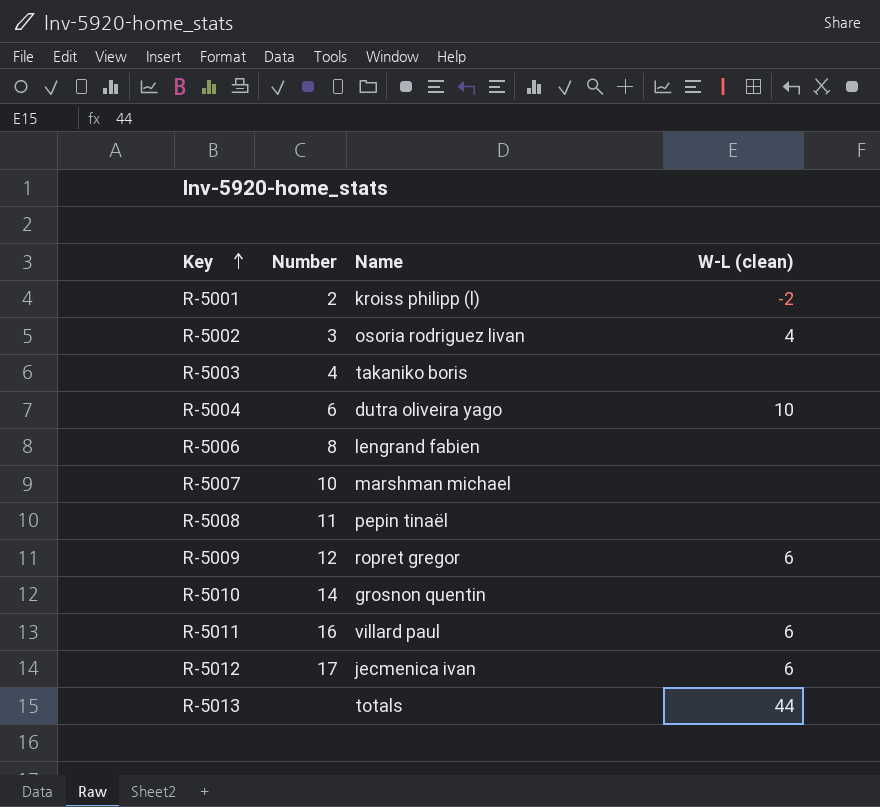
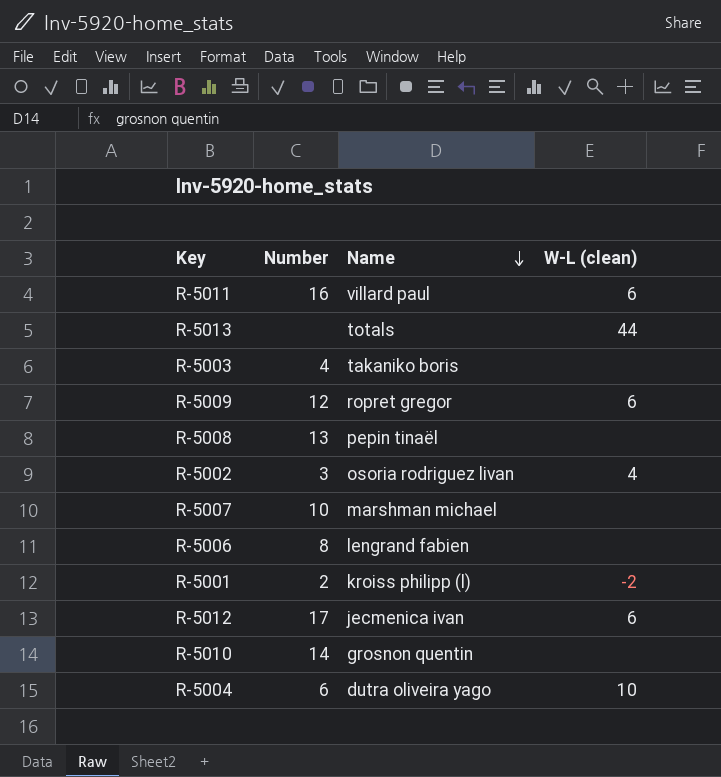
row order: Key ascending -> Name descending
R-5008 | Number: 11 -> 13

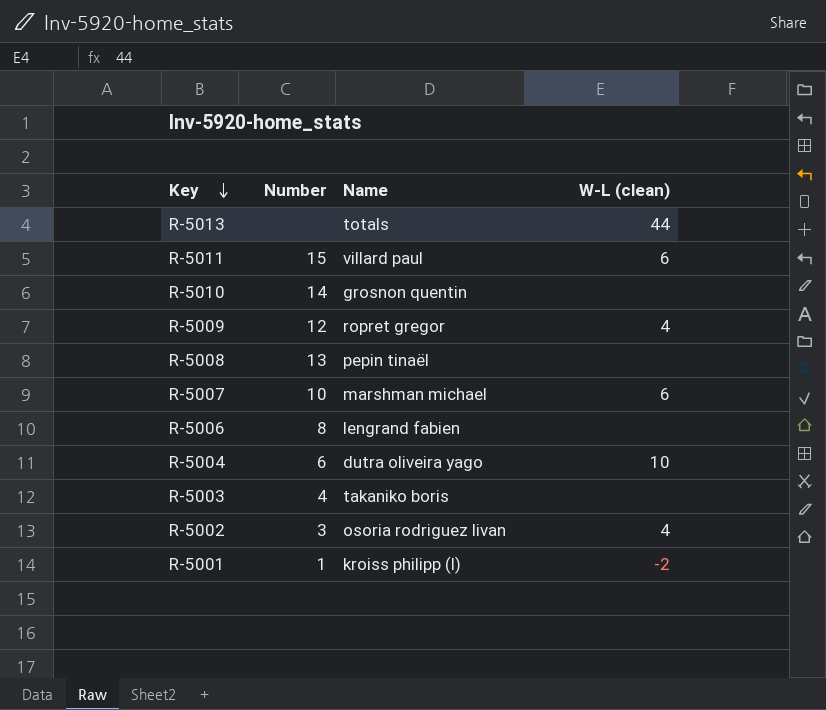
row order: Name descending -> Key descending
row R-5012: 17 | jecmenica ivan | 6 -> none
R-5011 | Number: 16 -> 15
R-5009 | W-L (clean): 6 -> 4
R-5007 | W-L (clean): none -> 6
R-5001 | Number: 2 -> 1

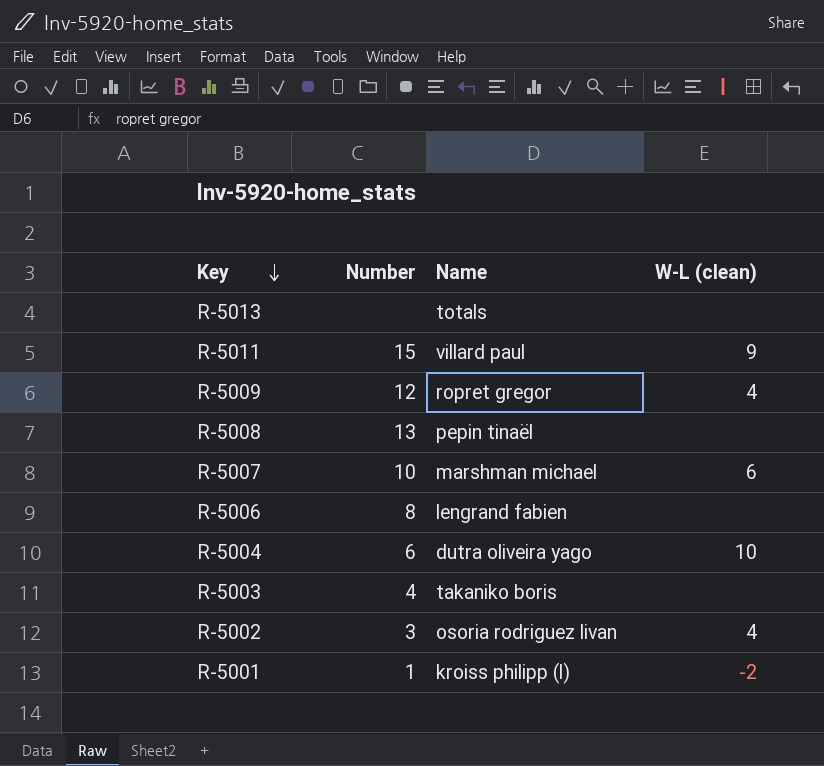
row R-5010: 14 | grosnon quentin | none -> none
R-5013 | W-L (clean): 44 -> none
R-5011 | W-L (clean): 6 -> 9

